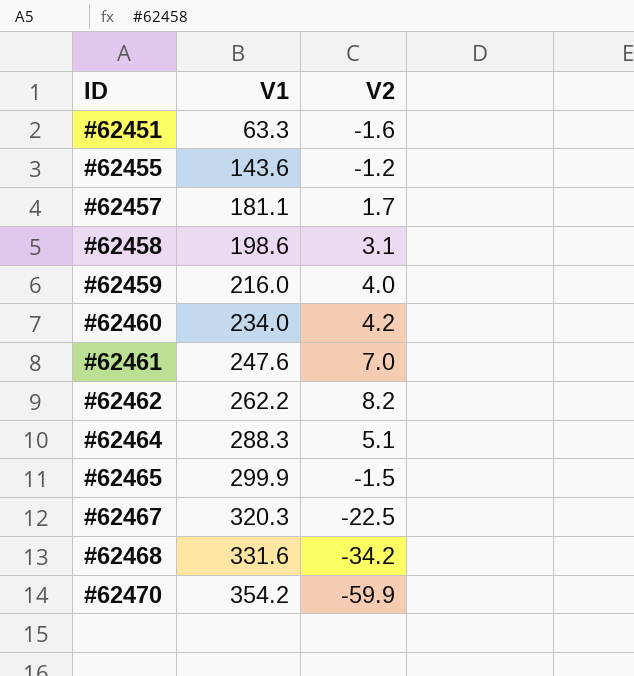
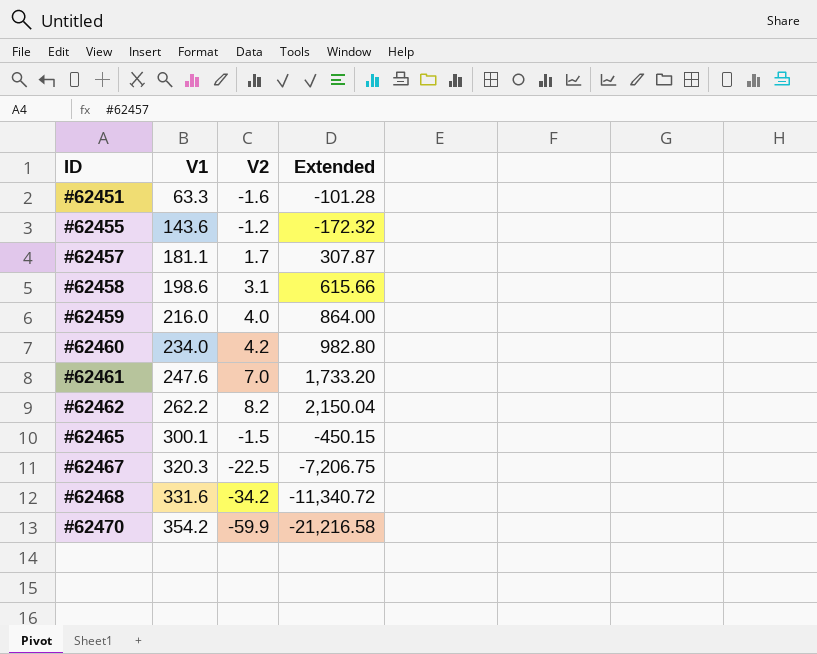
column Extended | formula: none -> [V1] * [V2]
row #62464: 288.3 | 5.1 -> none
#62465 | V1: 299.9 -> 300.1

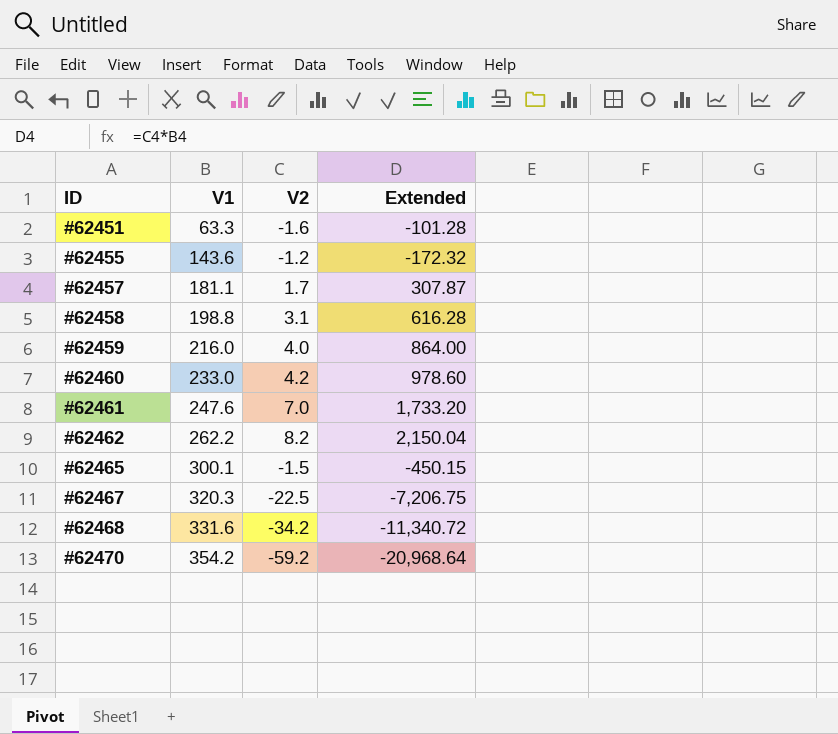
#62458 | V1: 198.6 -> 198.8
#62458 | Extended: 615.66 -> 616.28
#62460 | V1: 234.0 -> 233.0
#62460 | Extended: 982.80 -> 978.60
#62470 | V2: -59.9 -> -59.2
#62470 | Extended: -21,216.58 -> -20,968.64

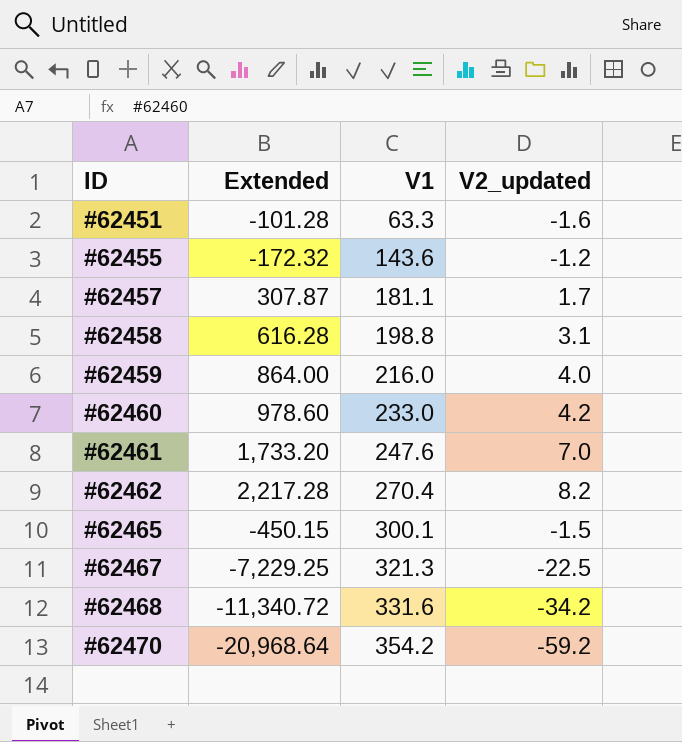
column Extended | position: 4 -> 2
column name: V2 -> V2_updated
#62462 | Extended: 2,150.04 -> 2,217.28
#62462 | V1: 262.2 -> 270.4
#62467 | Extended: -7,206.75 -> -7,229.25
#62467 | V1: 320.3 -> 321.3

